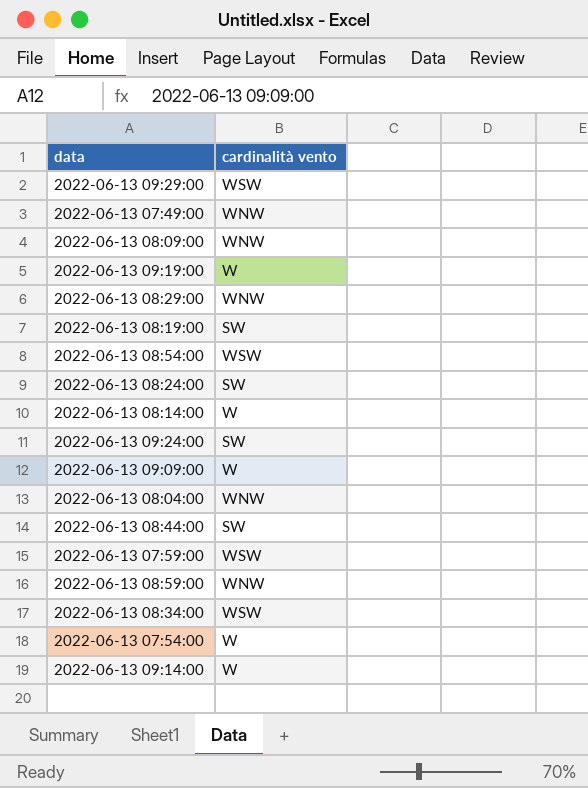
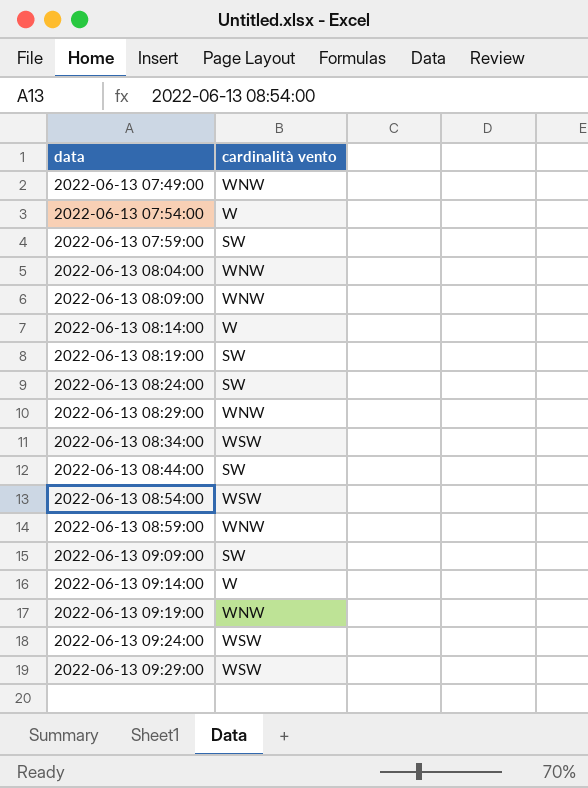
row order: none -> data ascending
2022-06-13 07:59:00 | cardinalità vento: WSW -> SW
2022-06-13 09:09:00 | cardinalità vento: W -> SW
2022-06-13 09:19:00 | cardinalità vento: W -> WNW
2022-06-13 09:24:00 | cardinalità vento: SW -> WSW

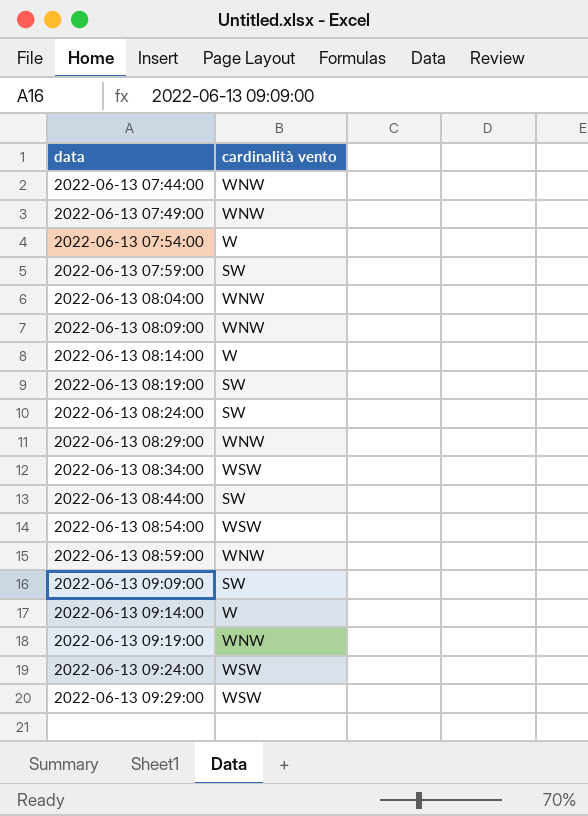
row 2022-06-13 07:44:00: none -> WNW

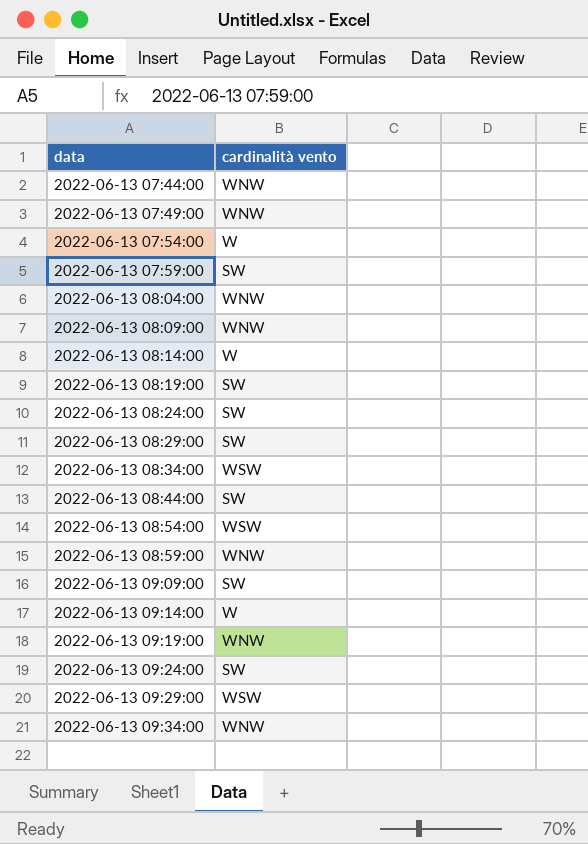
2022-06-13 08:29:00 | cardinalità vento: WNW -> SW
2022-06-13 09:24:00 | cardinalità vento: WSW -> SW
row 2022-06-13 09:34:00: none -> WNW

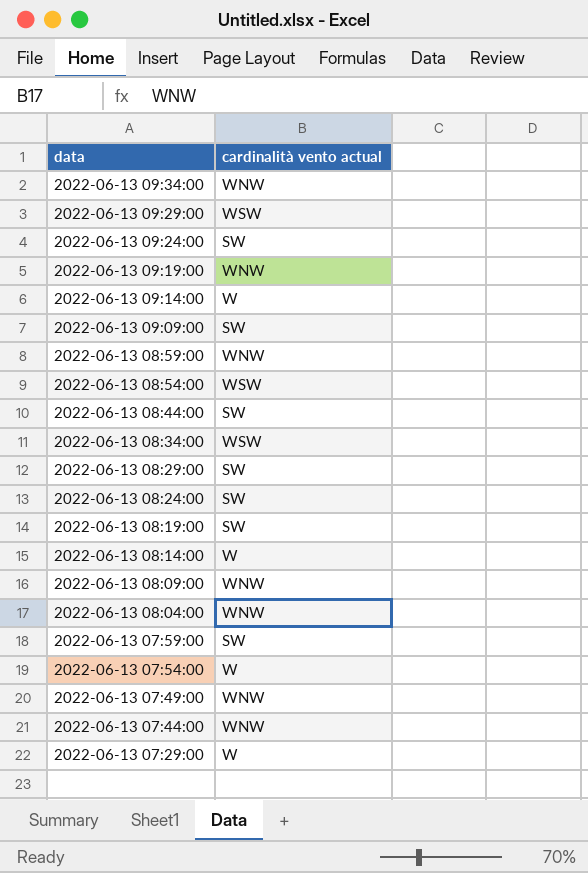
row order: data ascending -> data descending
column name: cardinalità vento -> cardinalità vento actual
row 2022-06-13 07:29:00: none -> W

